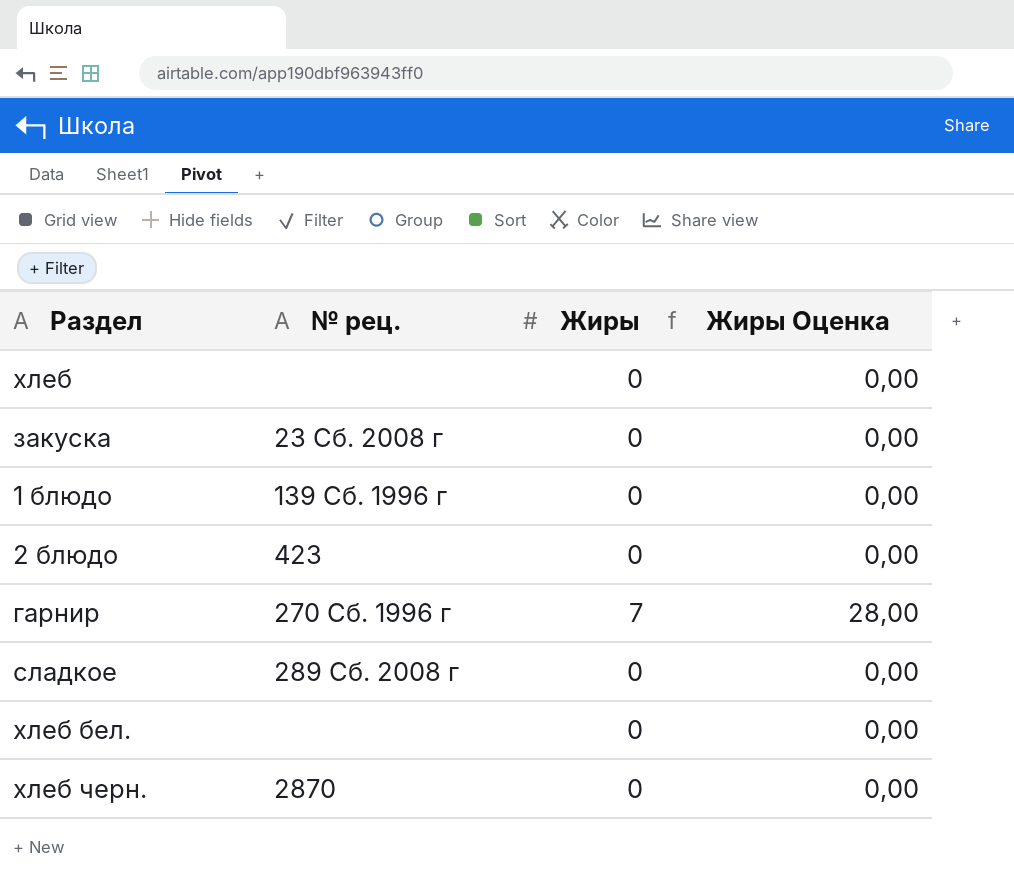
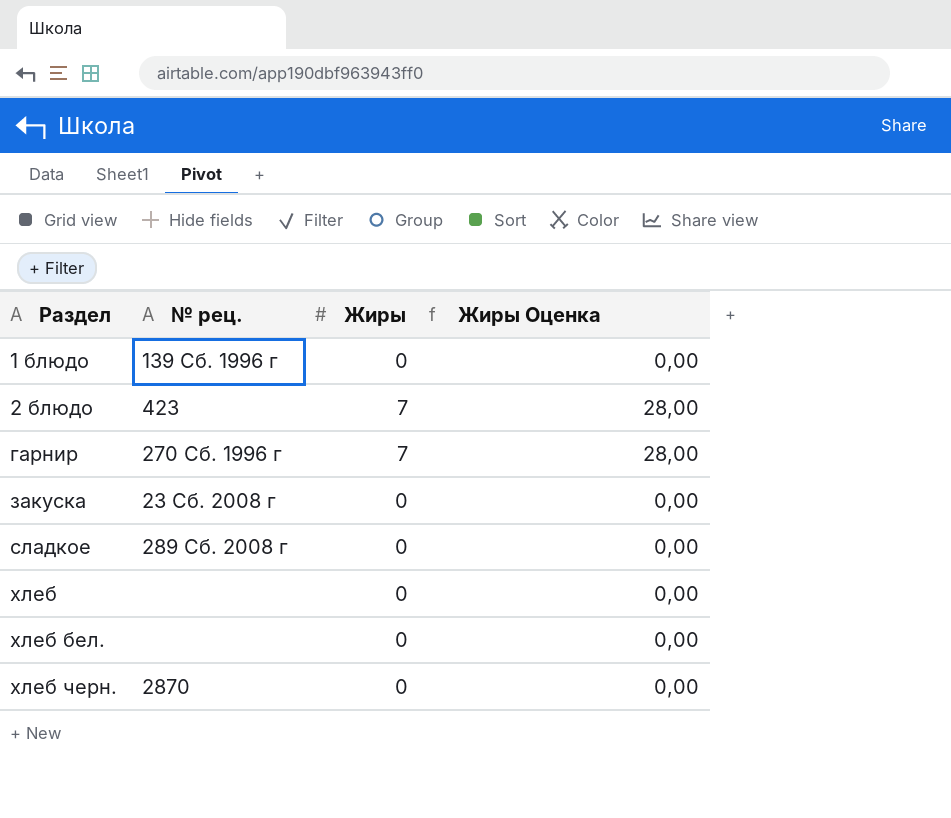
row order: none -> Раздел ascending
2 блюдо | Жиры: 0 -> 7
2 блюдо | Жиры Оценка: 0,00 -> 28,00

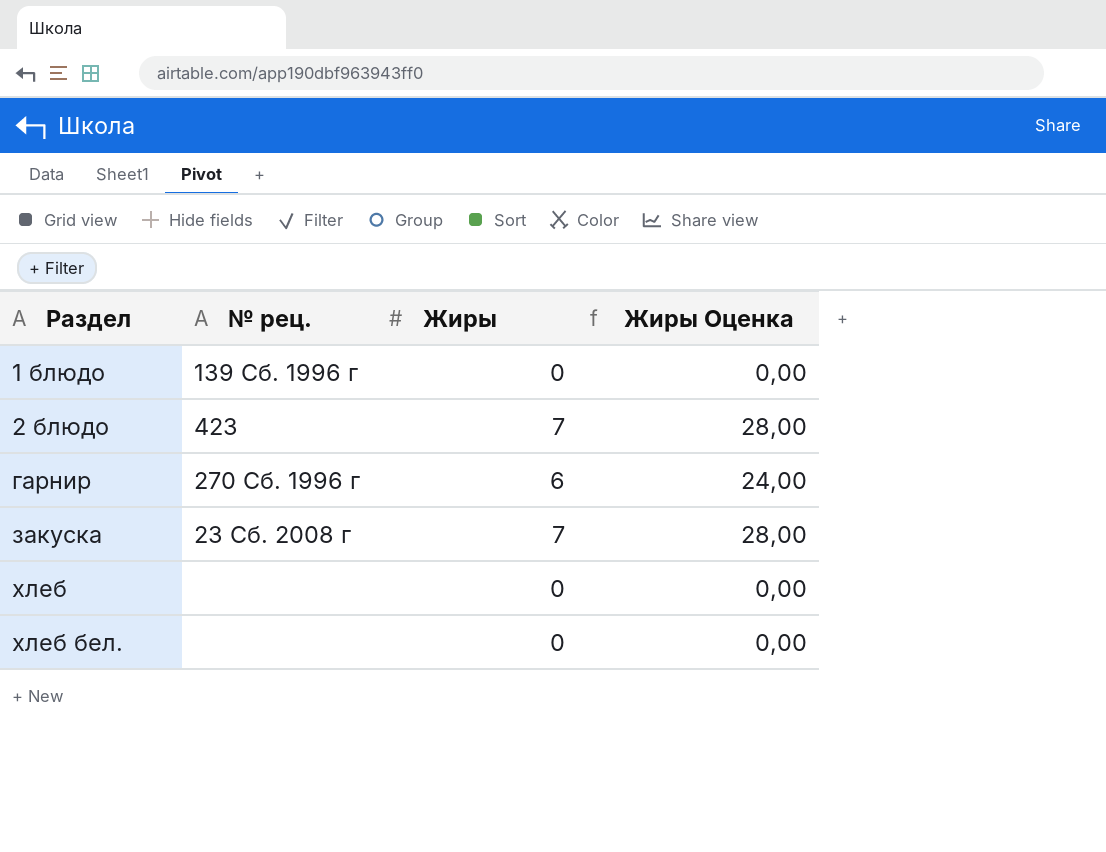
row сладкое: 289 Сб. 2008 г | 0 | 0,00 -> none
row хлеб черн.: 2870 | 0 | 0,00 -> none
гарнир | Жиры: 7 -> 6
гарнир | Жиры Оценка: 28,00 -> 24,00
закуска | Жиры: 0 -> 7
закуска | Жиры Оценка: 0,00 -> 28,00

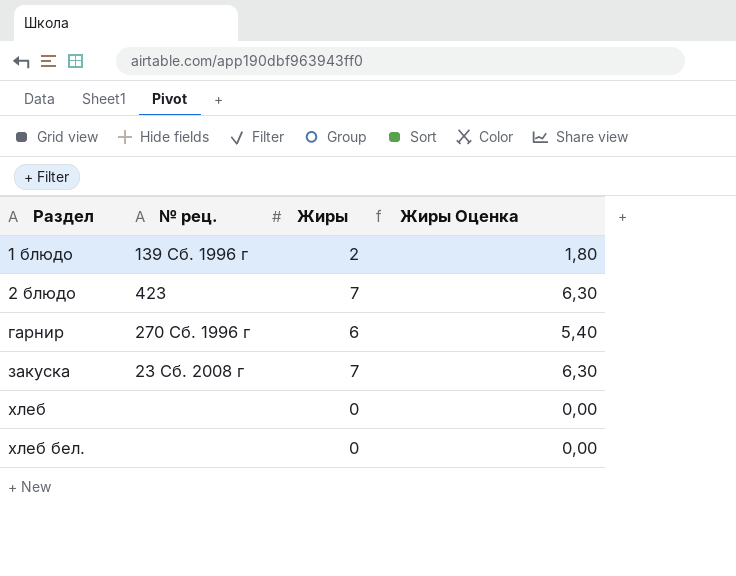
column Жиры Оценка | formula: [Жиры] * 4 -> [Жиры] * 0,9
1 блюдо | Жиры: 0 -> 2

